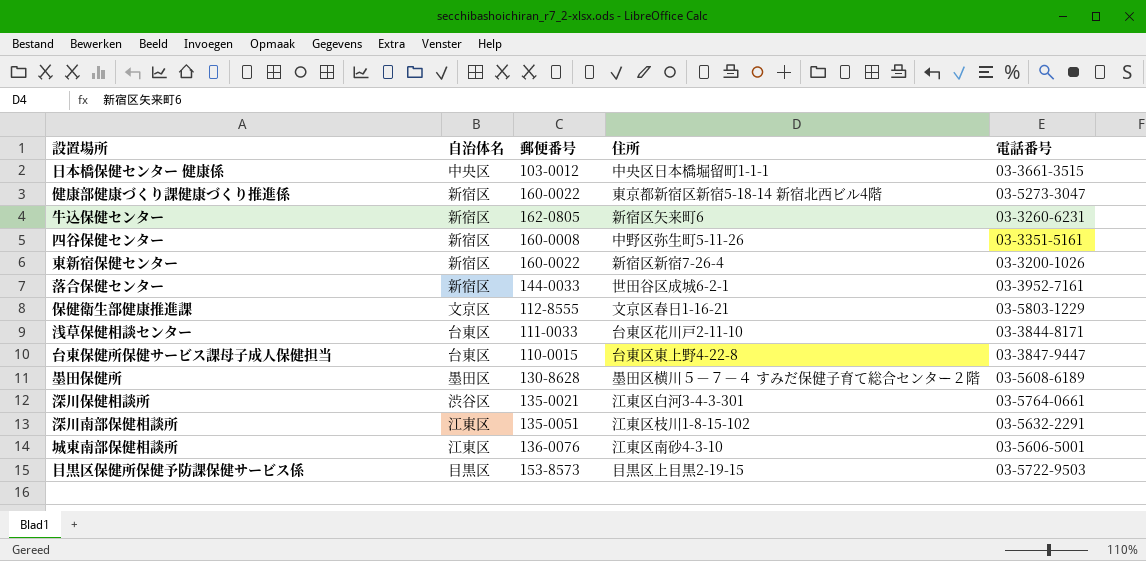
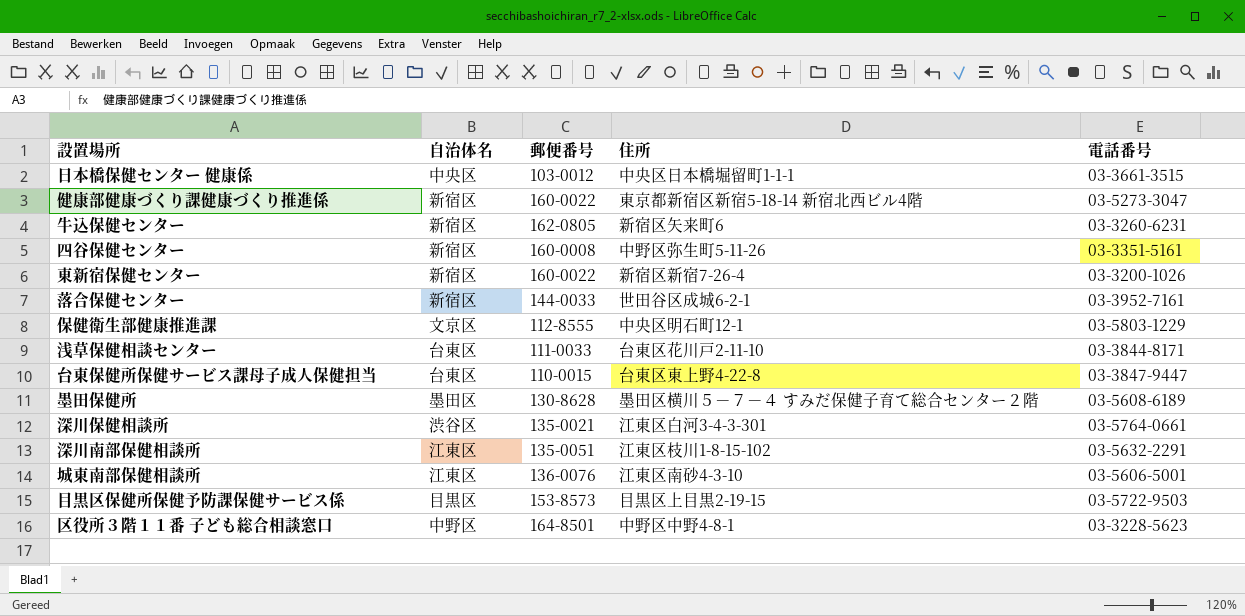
保健衛生部健康推進課 | 住所: 文京区春日1-16-21 -> 中央区明石町12-1
row 区役所３階１１番 子ども総合相談窓口: none -> 中野区 | 164-8501 | 中野区中野4-8-1 | 03-3228-5623

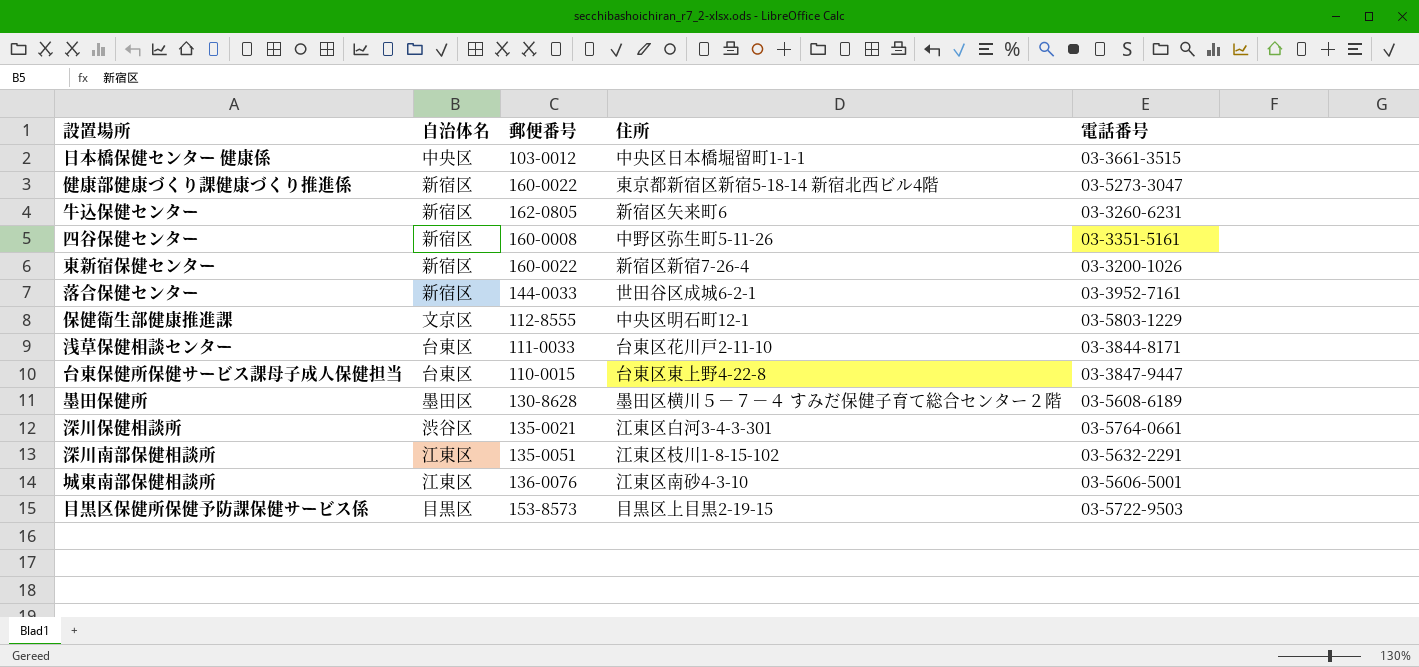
row 区役所３階１１番 子ども総合相談窓口: 中野区 | 164-8501 | 中野区中野4-8-1 | 03-3228-5623 -> none

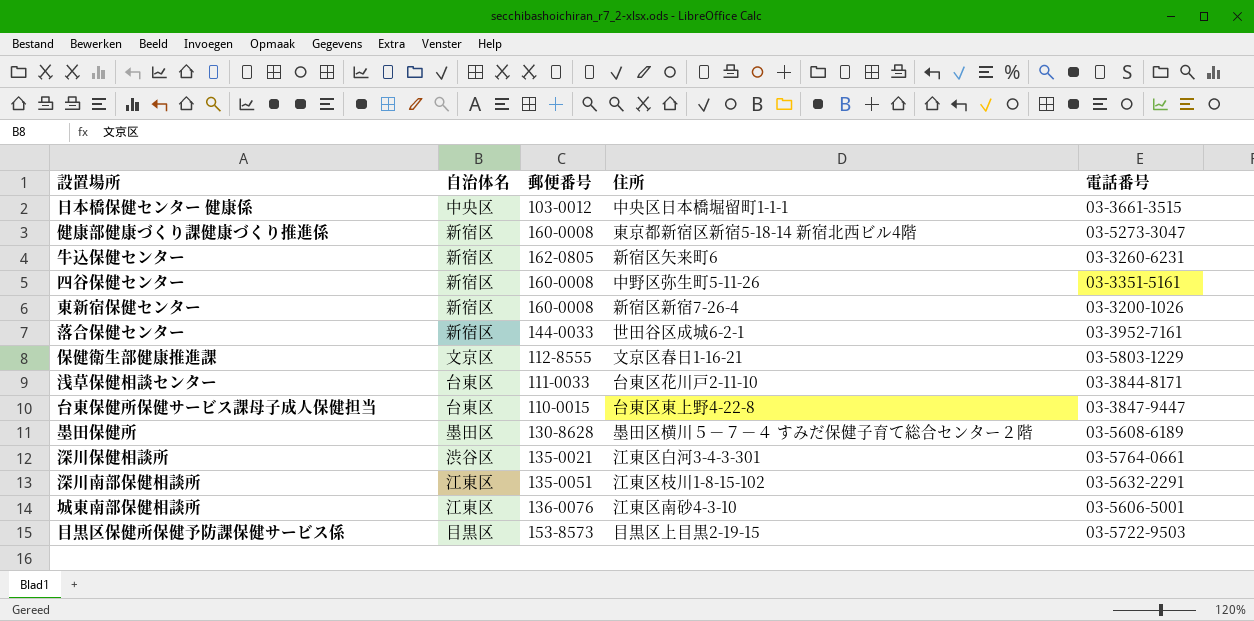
健康部健康づくり課健康づくり推進係 | 郵便番号: 160-0022 -> 160-0008
東新宿保健センター | 郵便番号: 160-0022 -> 160-0008
保健衛生部健康推進課 | 住所: 中央区明石町12-1 -> 文京区春日1-16-21

